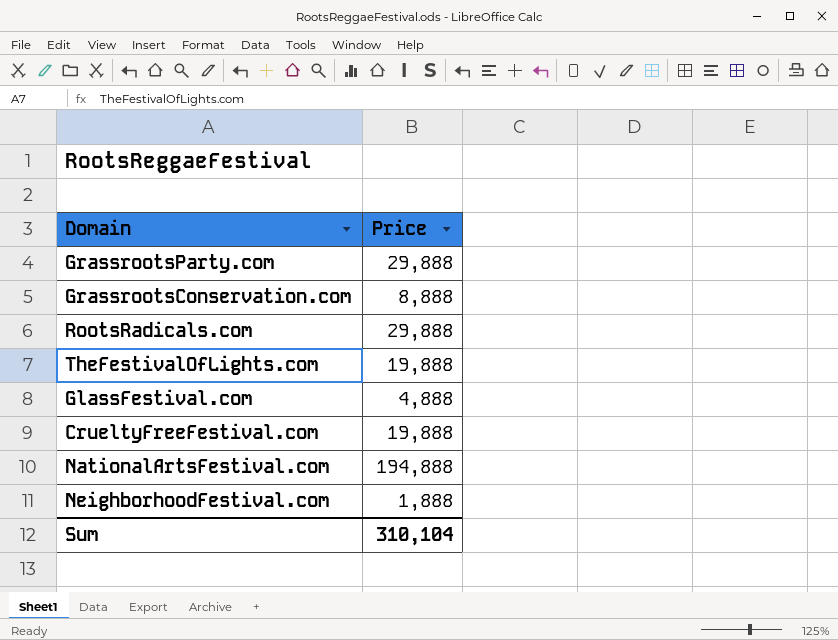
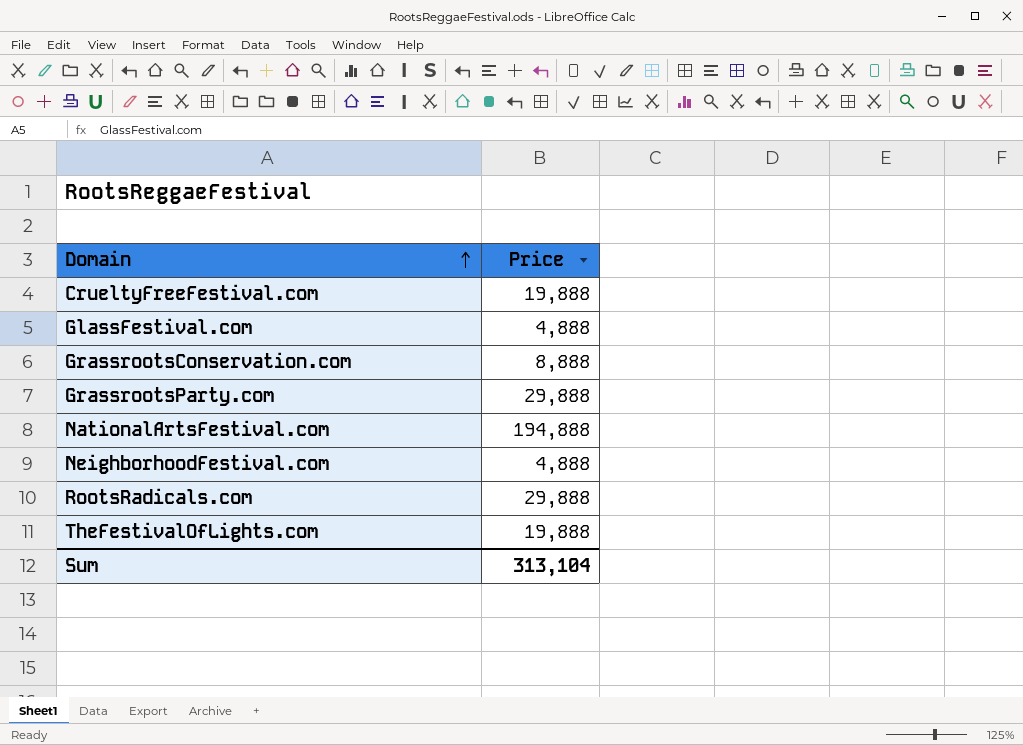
row order: none -> Domain ascending
NeighborhoodFestival.com | Price: 1,888 -> 4,888
Sum | Price: 310,104 -> 313,104

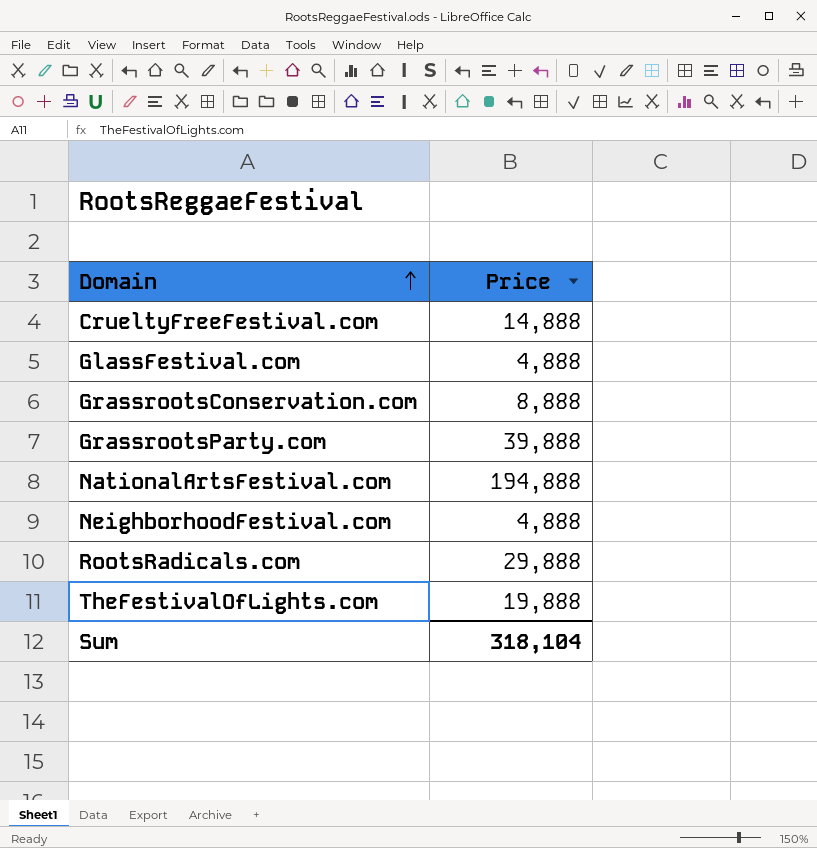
CrueltyFreeFestival.com | Price: 19,888 -> 14,888
GrassrootsParty.com | Price: 29,888 -> 39,888
Sum | Price: 313,104 -> 318,104

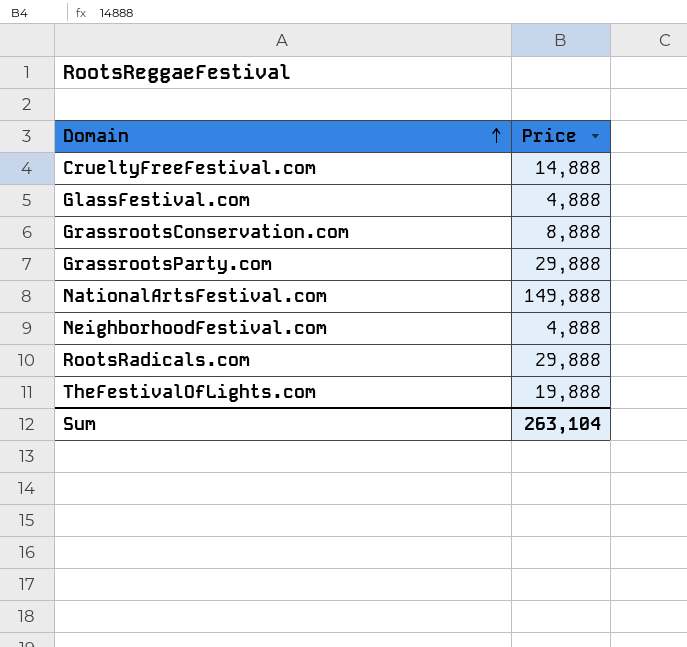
GrassrootsParty.com | Price: 39,888 -> 29,888
NationalArtsFestival.com | Price: 194,888 -> 149,888
Sum | Price: 318,104 -> 263,104

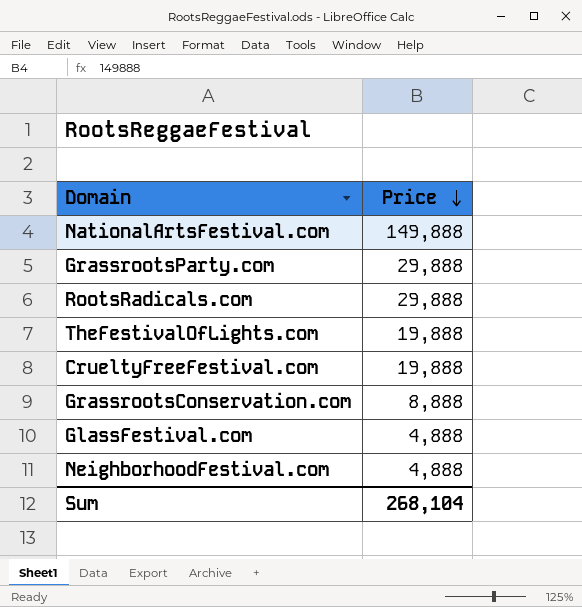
row order: Domain ascending -> Price descending
CrueltyFreeFestival.com | Price: 14,888 -> 19,888
Sum | Price: 263,104 -> 268,104

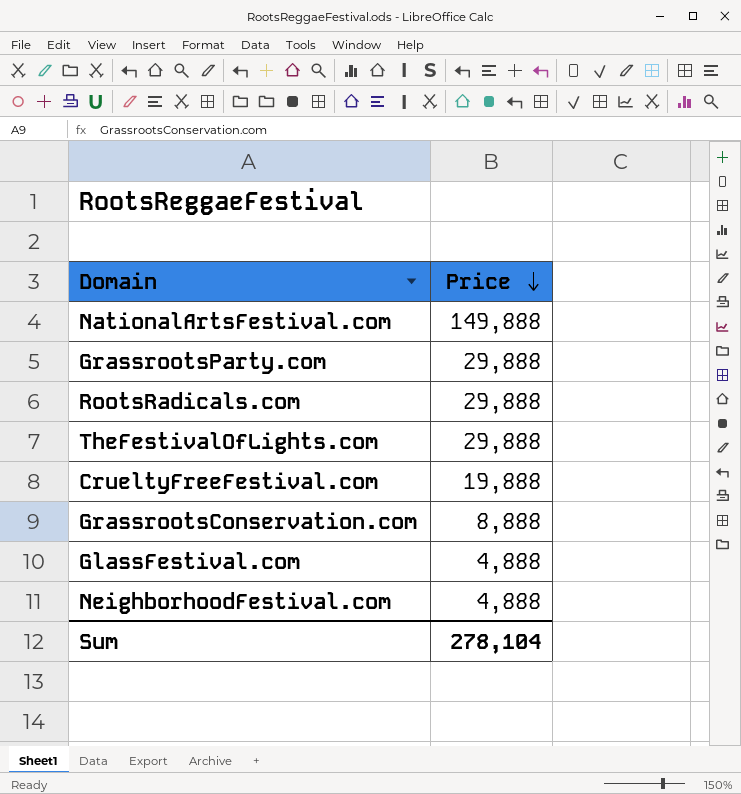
TheFestivalOfLights.com | Price: 19,888 -> 29,888
Sum | Price: 268,104 -> 278,104

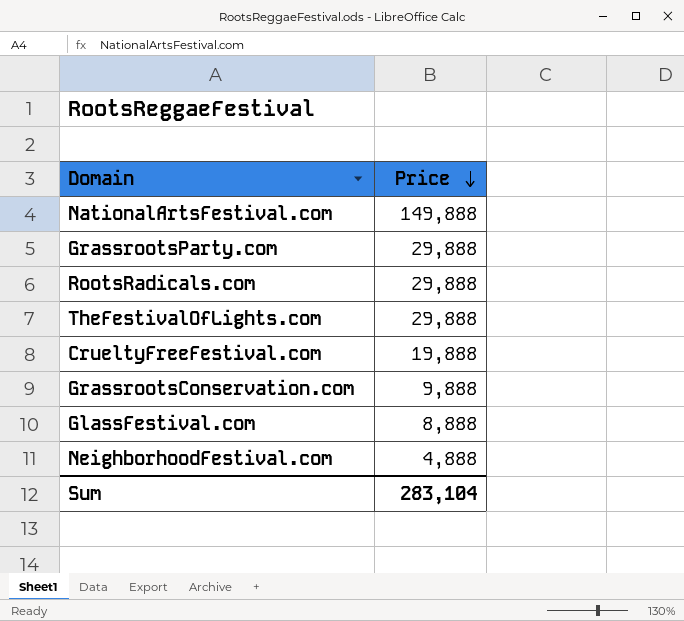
GrassrootsConservation.com | Price: 8,888 -> 9,888
GlassFestival.com | Price: 4,888 -> 8,888
Sum | Price: 278,104 -> 283,104

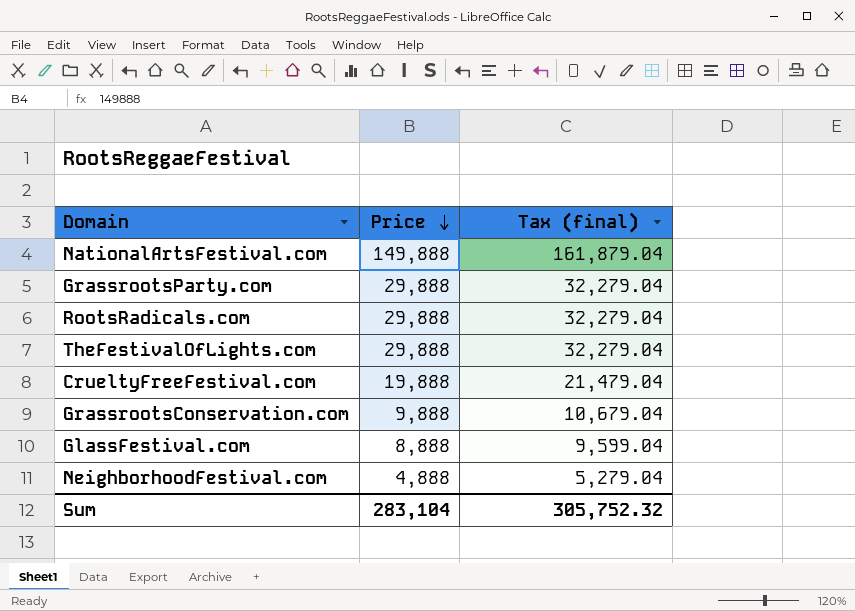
column Tax (final) | formula: none -> [Price] * 1.08

